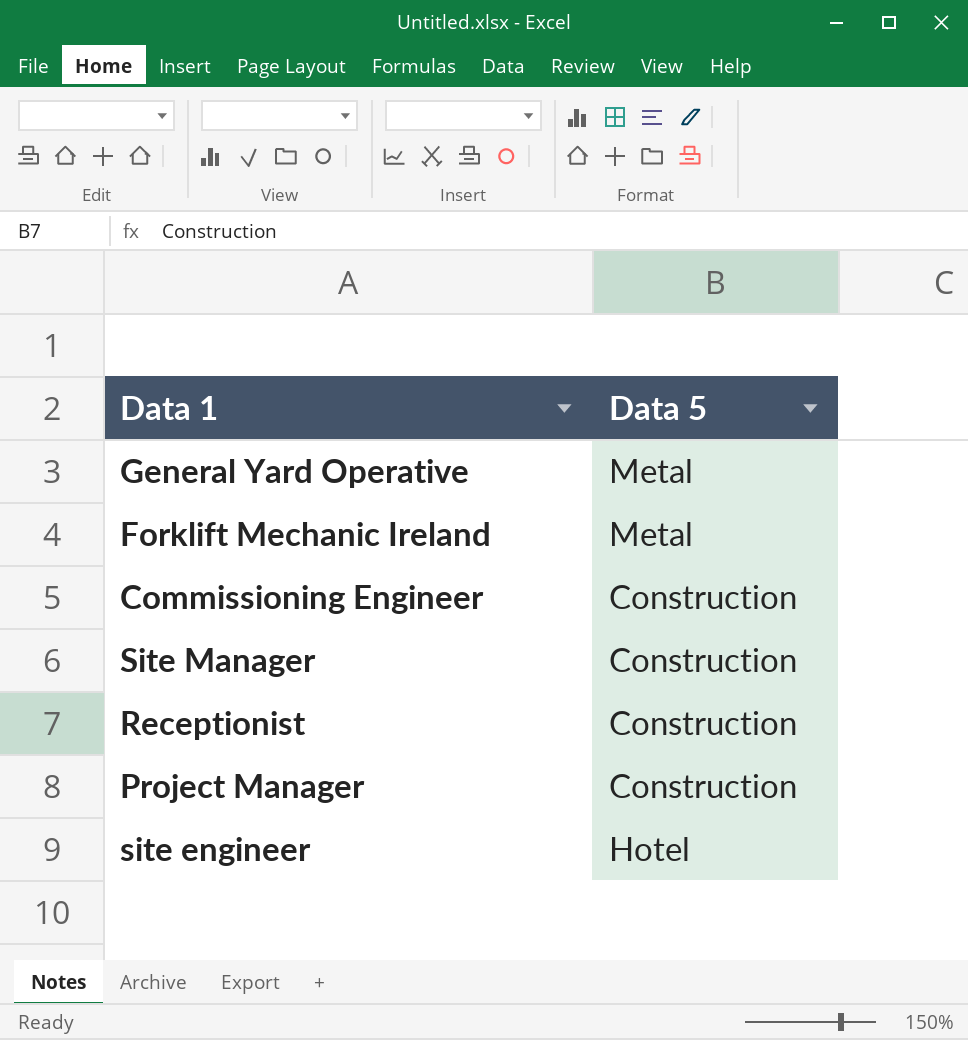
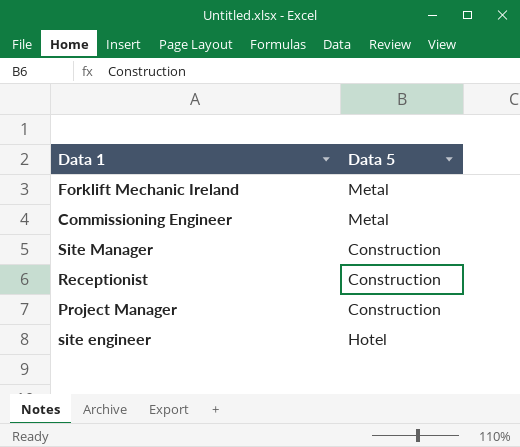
row General Yard Operative: Metal -> none
Commissioning Engineer | Data 5: Construction -> Metal

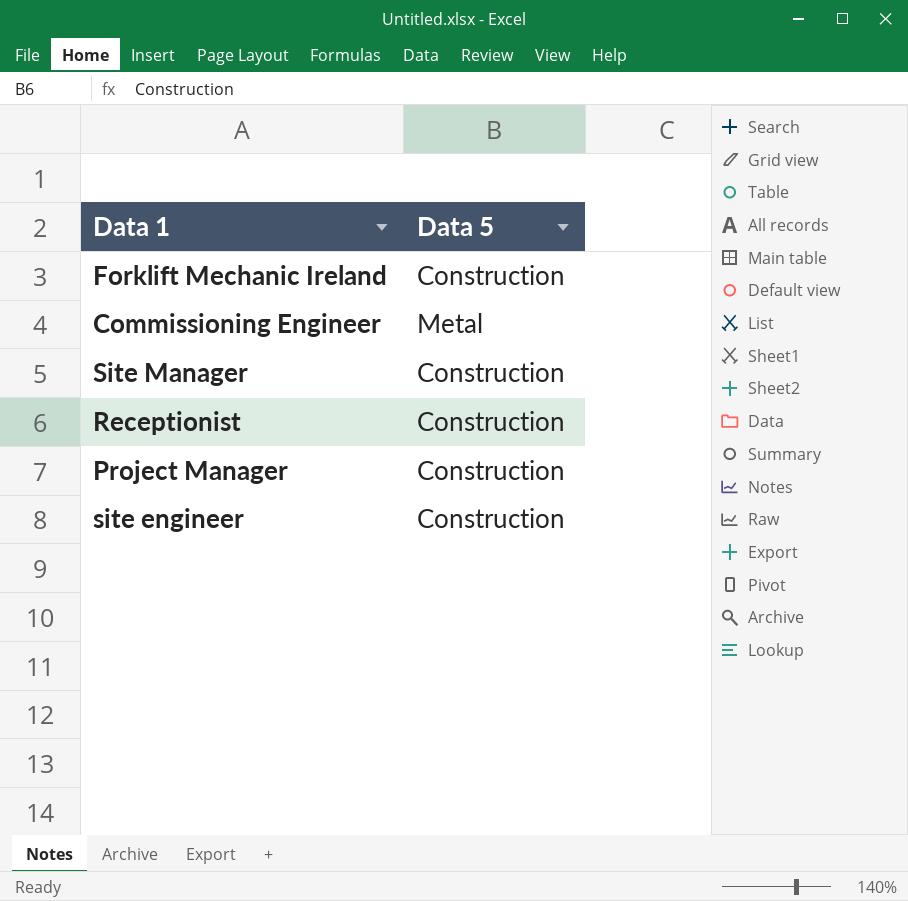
Forklift Mechanic Ireland | Data 5: Metal -> Construction
site engineer | Data 5: Hotel -> Construction

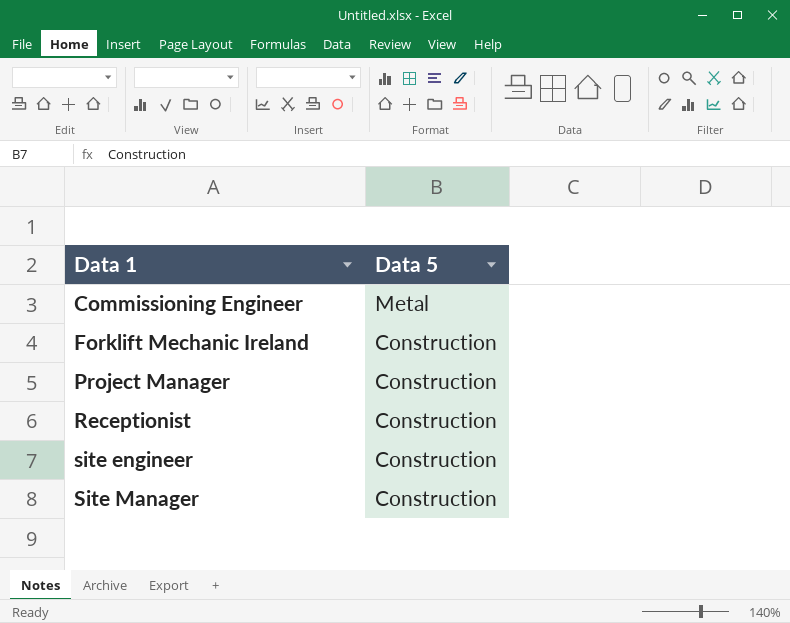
row order: none -> Data 1 ascending

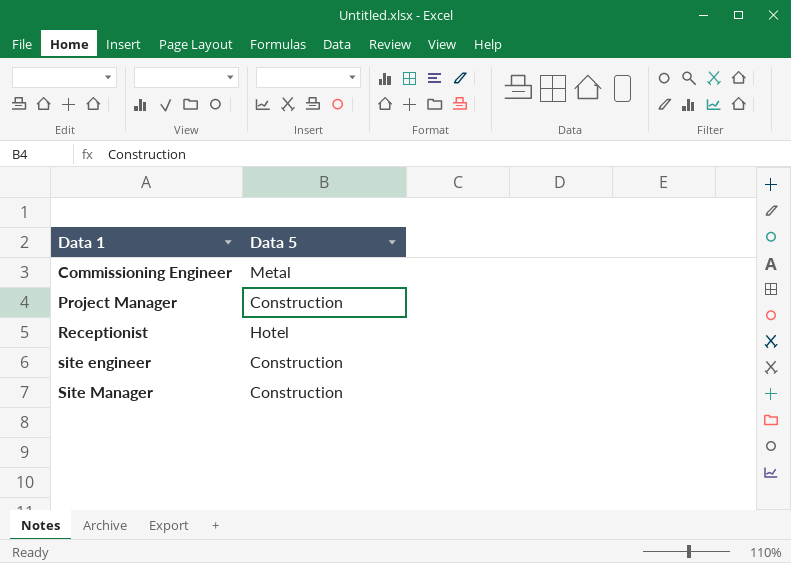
row Forklift Mechanic Ireland: Construction -> none
Receptionist | Data 5: Construction -> Hotel

